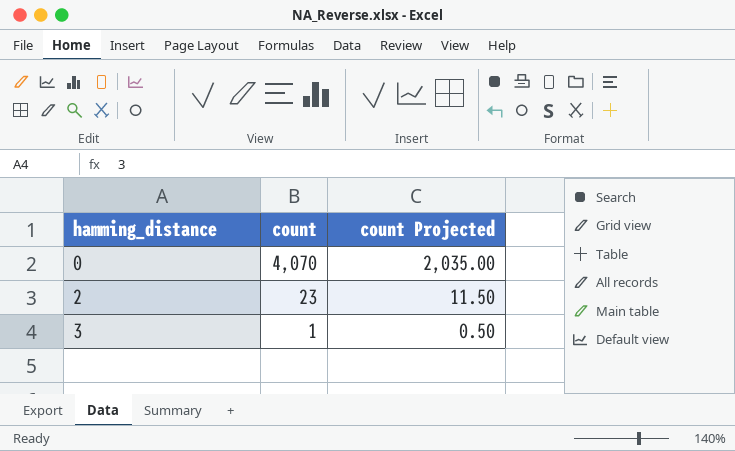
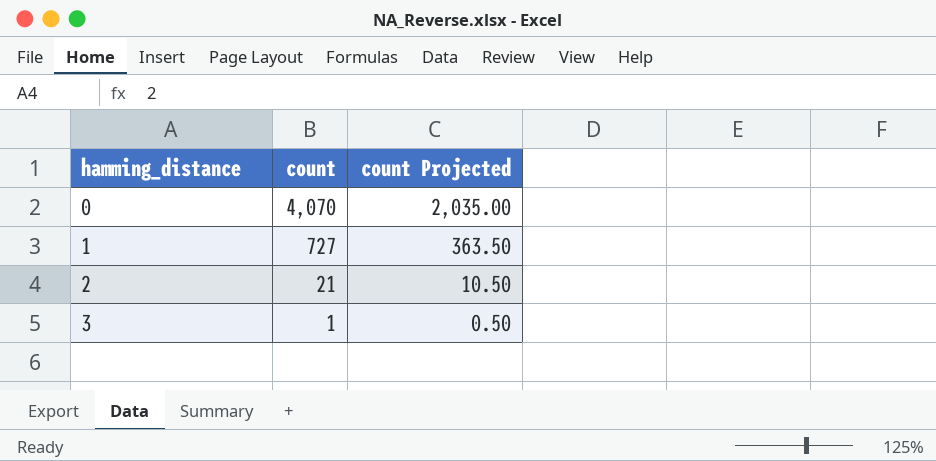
row 1: none -> 727 | 363.50
2 | count: 23 -> 21
2 | count Projected: 11.50 -> 10.50

